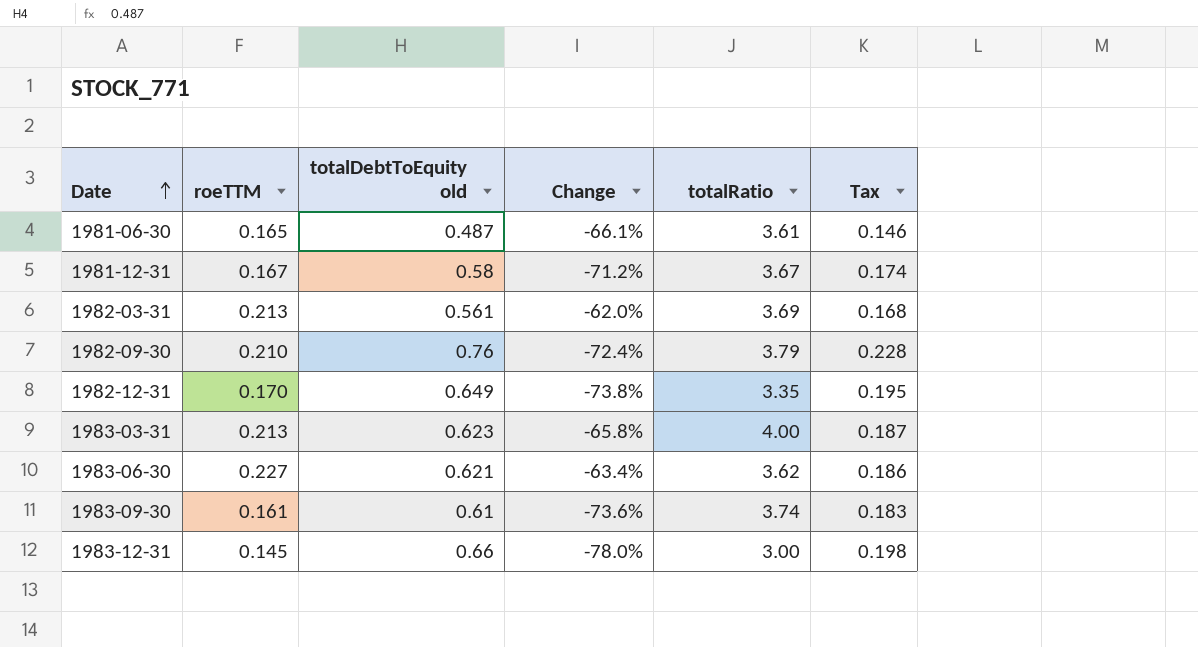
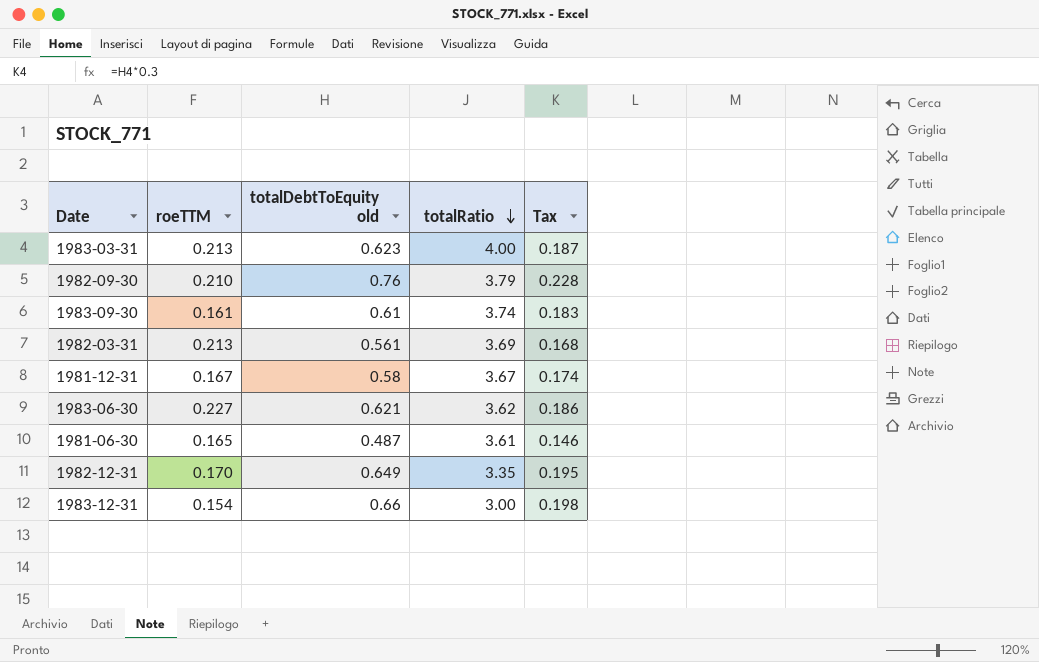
row order: Date ascending -> totalRatio descending
column Change | formula: ([roeTTM] - [totalDebtToEquity old]) / [totalDebtToEquity old] -> none
1983-12-31 | roeTTM: 0.145 -> 0.154

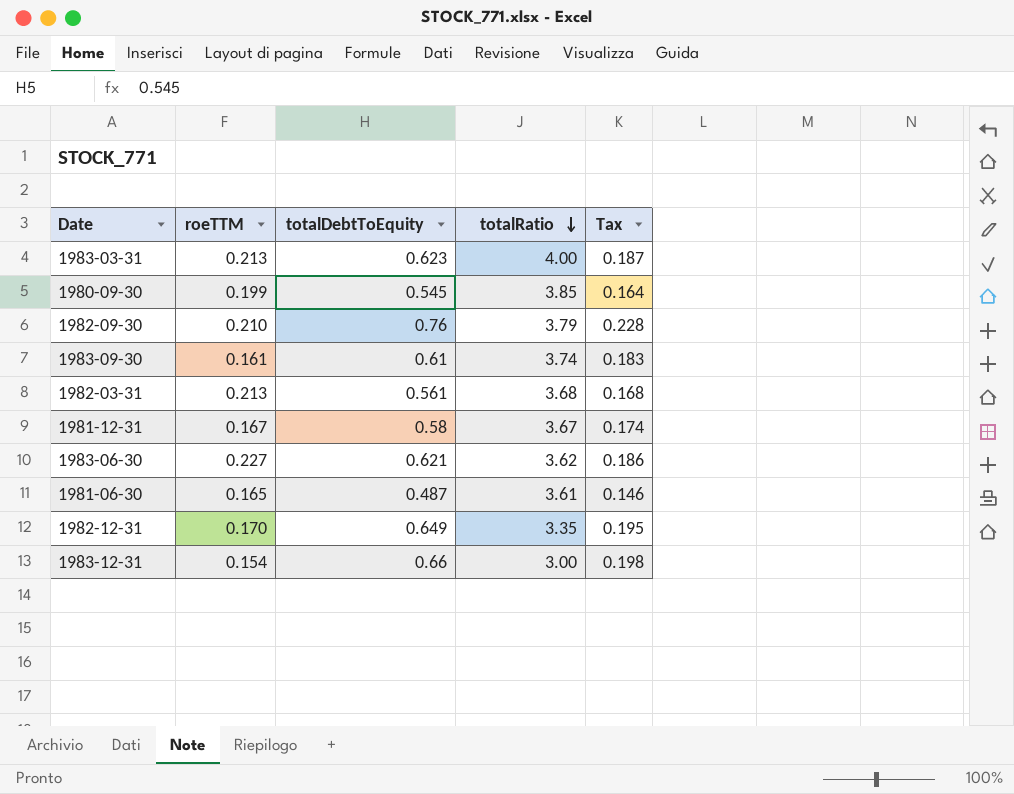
column name: totalDebtToEquity old -> totalDebtToEquity
row 1980-09-30: none -> 0.199 | 0.545 | 3.85 | 0.164
1982-03-31 | totalRatio: 3.69 -> 3.68

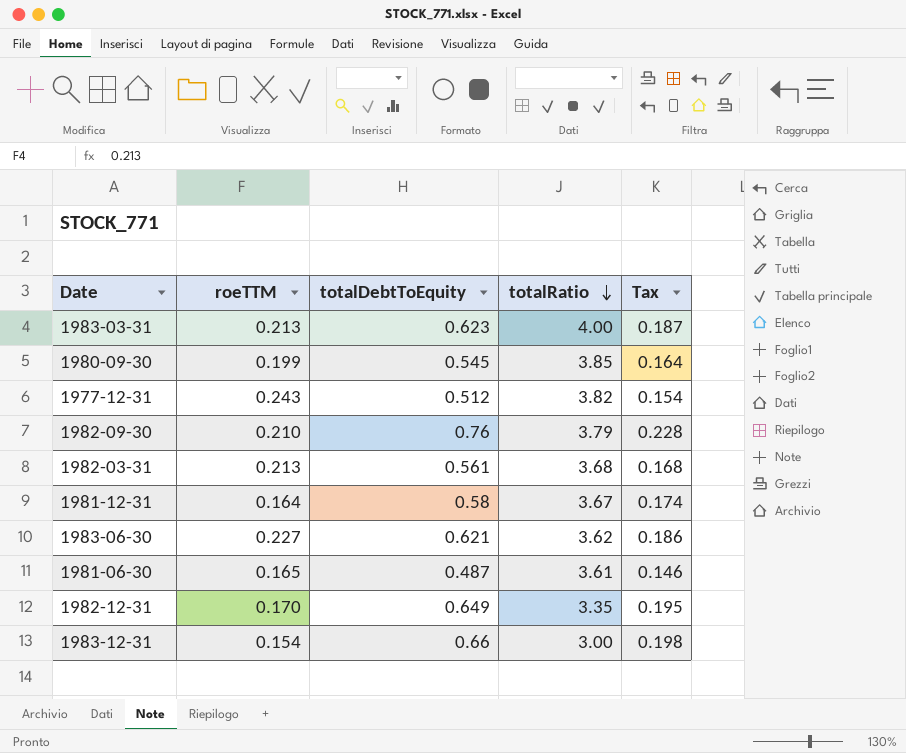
row 1983-09-30: 0.161 | 0.61 | 3.74 | 0.183 -> none
row 1977-12-31: none -> 0.243 | 0.512 | 3.82 | 0.154
1981-12-31 | roeTTM: 0.167 -> 0.164

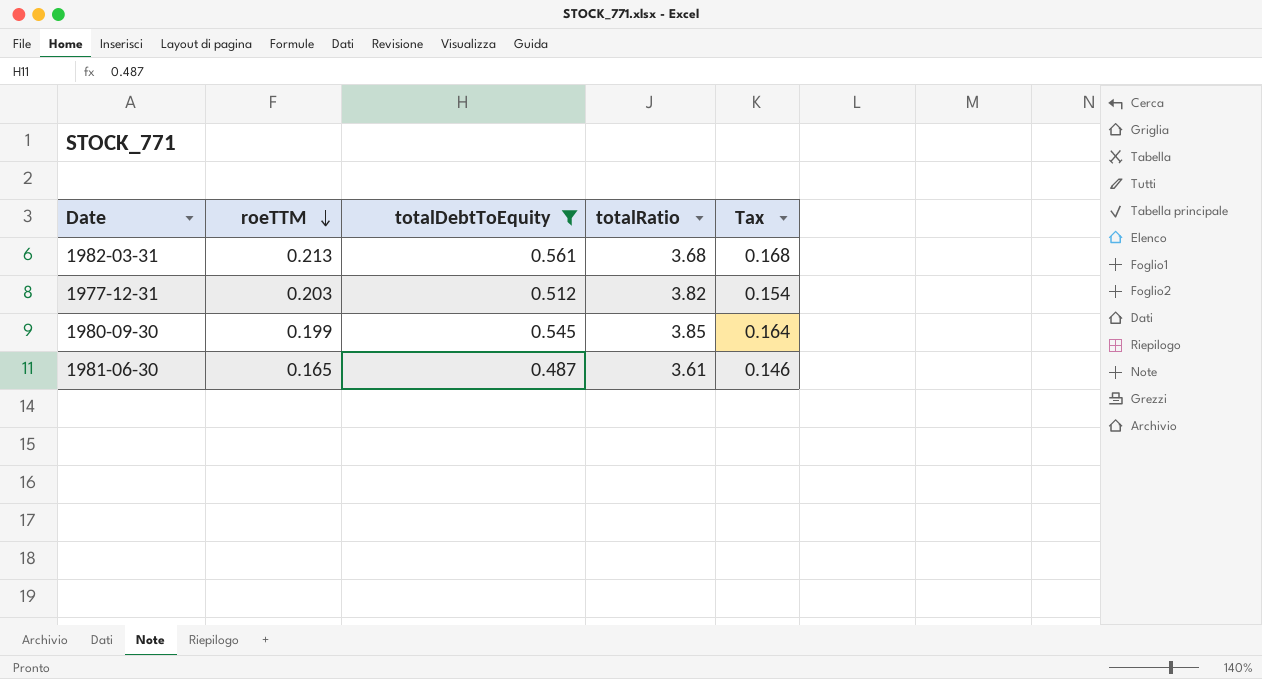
filter: none -> totalDebtToEquity <= 0.561
row order: totalRatio descending -> roeTTM descending
1977-12-31 | roeTTM: 0.243 -> 0.203

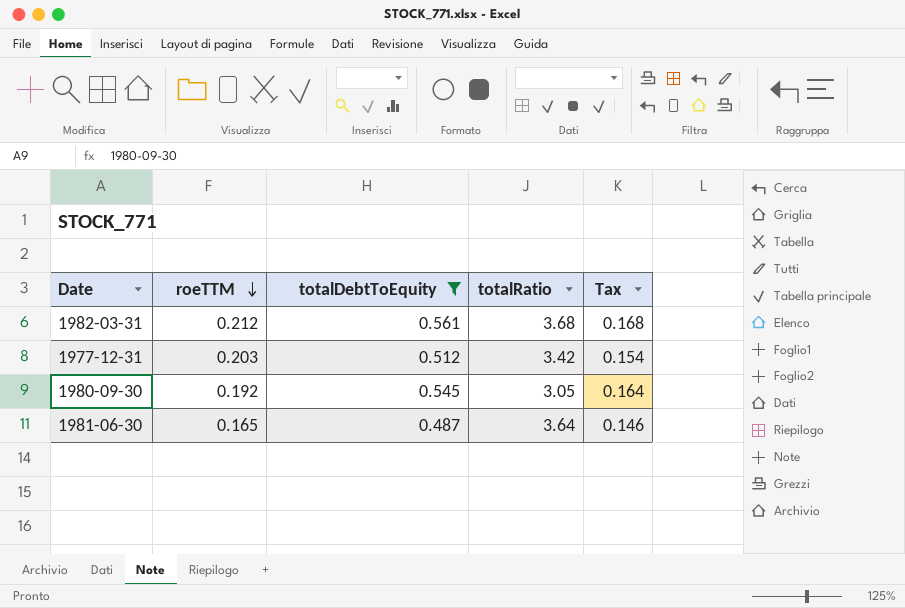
1982-03-31 | roeTTM: 0.213 -> 0.212
1977-12-31 | totalRatio: 3.82 -> 3.42
1980-09-30 | roeTTM: 0.199 -> 0.192
1980-09-30 | totalRatio: 3.85 -> 3.05
1981-06-30 | totalRatio: 3.61 -> 3.64

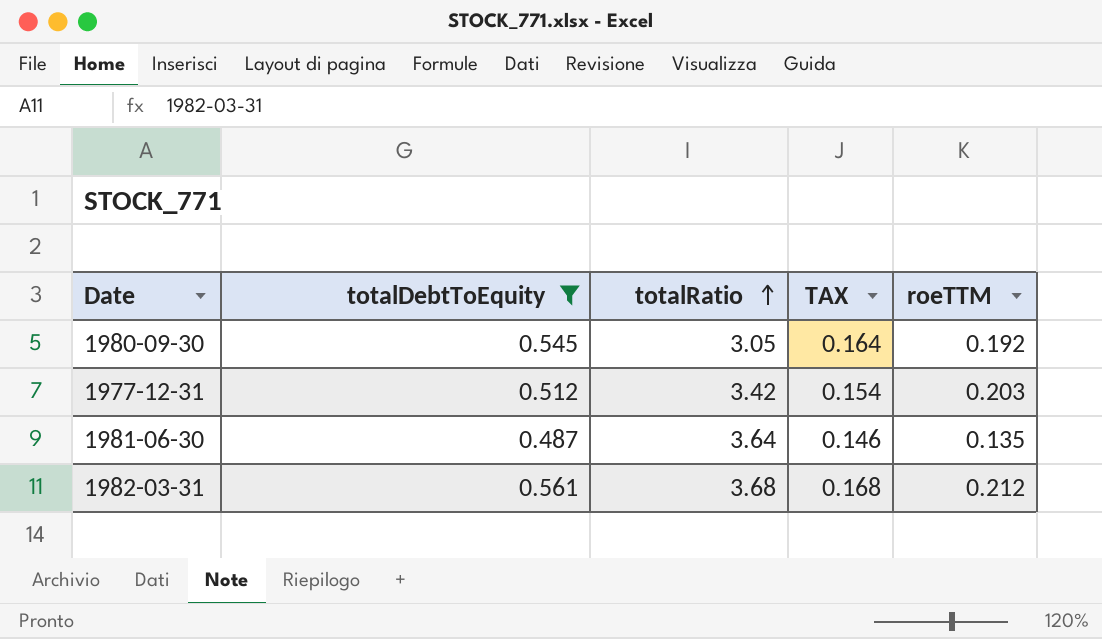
row order: roeTTM descending -> totalRatio ascending
column name: Tax -> TAX
column roeTTM | position: 2 -> 5
1981-06-30 | roeTTM: 0.165 -> 0.135

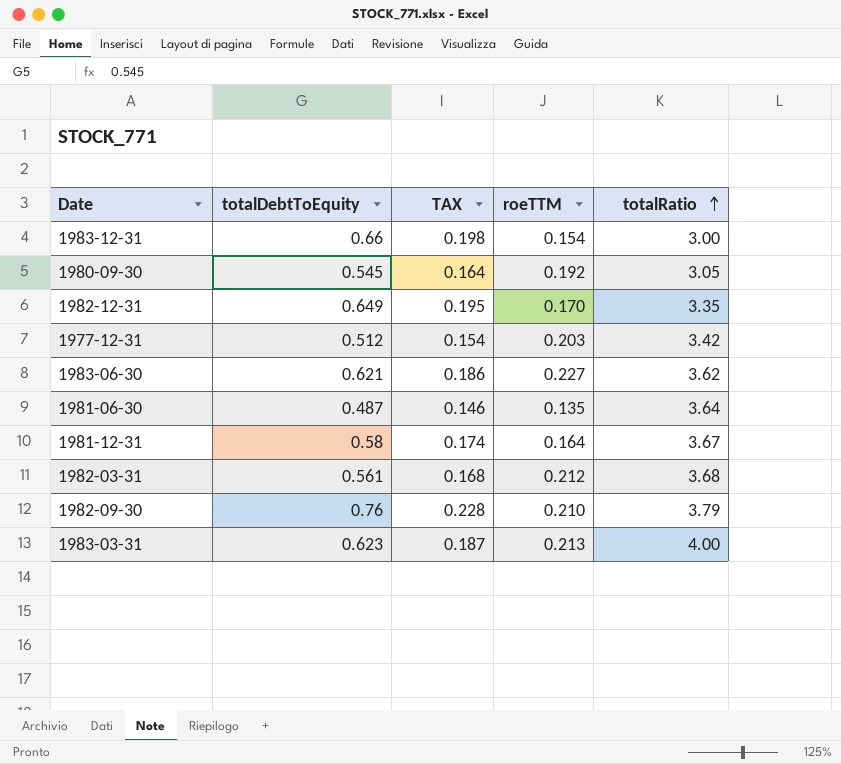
filter: totalDebtToEquity <= 0.561 -> none
column totalRatio | position: 3 -> 5

